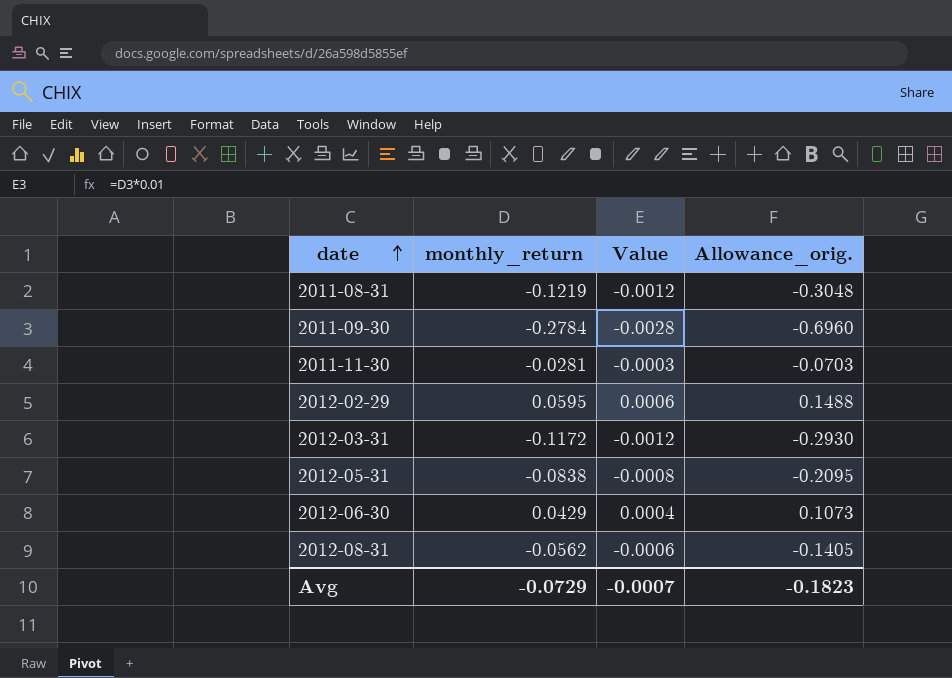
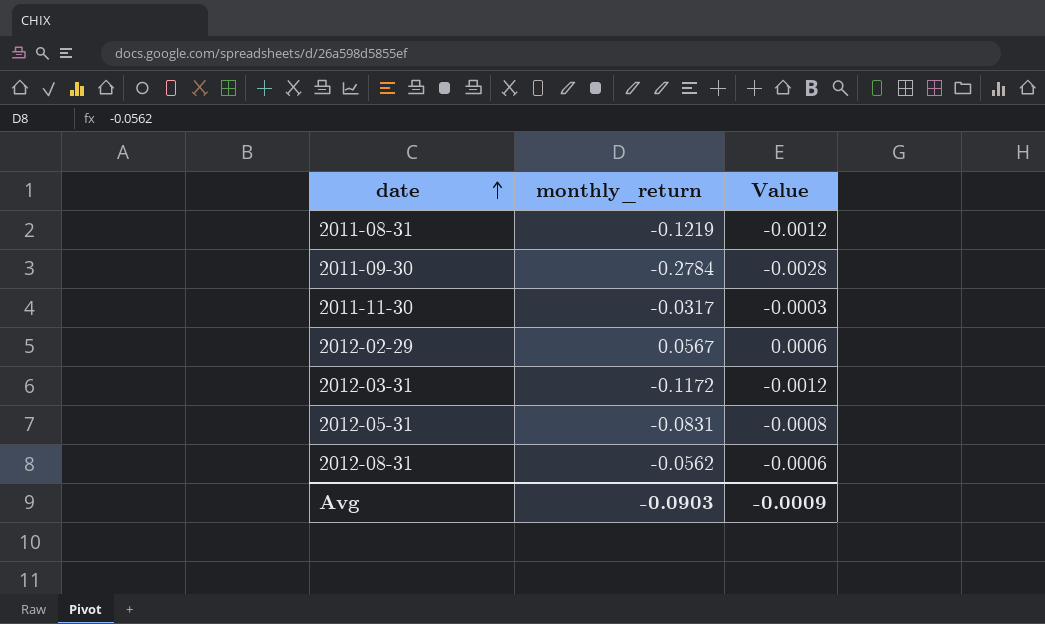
column Allowance_orig. | formula: [monthly_return] * 2.5 -> none
row 2012-06-30: 0.0429 | 0.0004 | 0.1073 -> none
2011-11-30 | monthly_return: -0.0281 -> -0.0317
2012-02-29 | monthly_return: 0.0595 -> 0.0567
2012-05-31 | monthly_return: -0.0838 -> -0.0831
Avg | monthly_return: -0.0729 -> -0.0903
Avg | Value: -0.0007 -> -0.0009

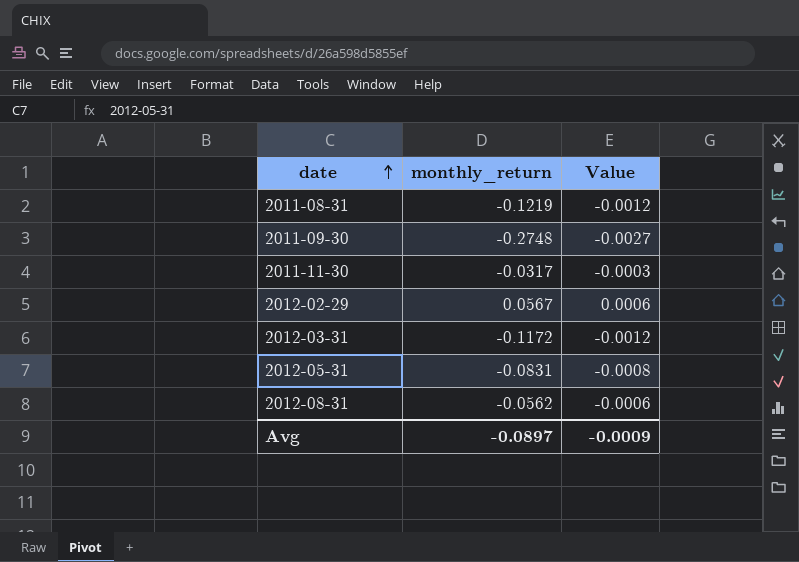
2011-09-30 | monthly_return: -0.2784 -> -0.2748
2011-09-30 | Value: -0.0028 -> -0.0027
Avg | monthly_return: -0.0903 -> -0.0897

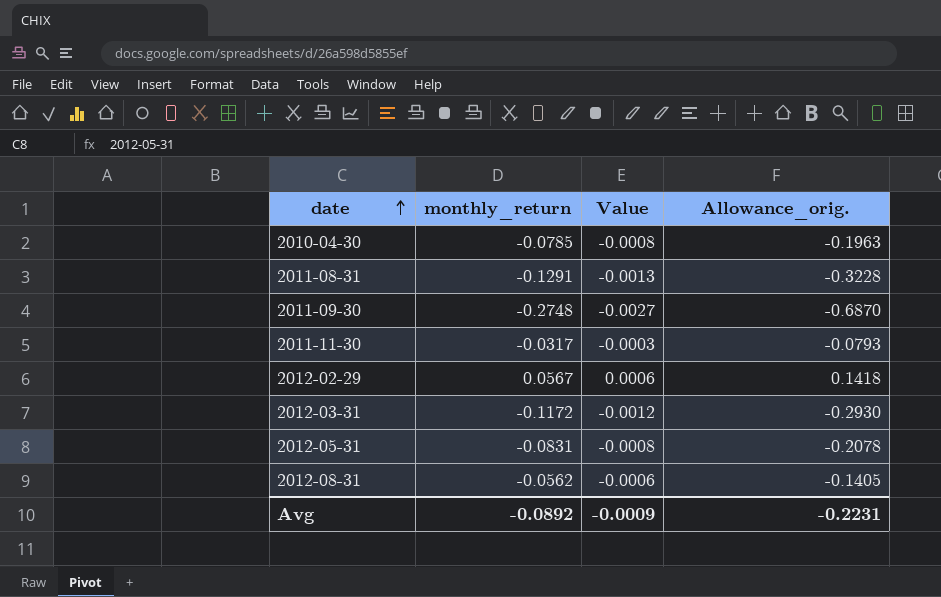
column Allowance_orig. | formula: none -> [monthly_return] * 2.5
row 2010-04-30: none -> -0.0785 | -0.0008 | -0.1963
2011-08-31 | monthly_return: -0.1219 -> -0.1291
2011-08-31 | Value: -0.0012 -> -0.0013
Avg | monthly_return: -0.0897 -> -0.0892

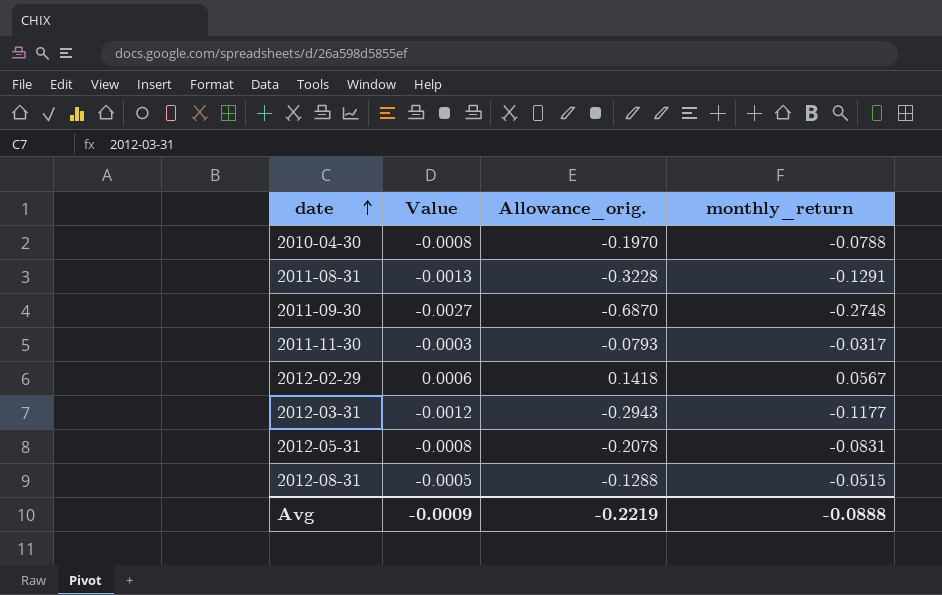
column monthly_return | position: 2 -> 4
2010-04-30 | Allowance_orig.: -0.1963 -> -0.1970
2010-04-30 | monthly_return: -0.0785 -> -0.0788
2012-03-31 | Allowance_orig.: -0.2930 -> -0.2943
2012-03-31 | monthly_return: -0.1172 -> -0.1177
2012-08-31 | Value: -0.0006 -> -0.0005
2012-08-31 | Allowance_orig.: -0.1405 -> -0.1288
2012-08-31 | monthly_return: -0.0562 -> -0.0515
Avg | Allowance_orig.: -0.2231 -> -0.2219
Avg | monthly_return: -0.0892 -> -0.0888

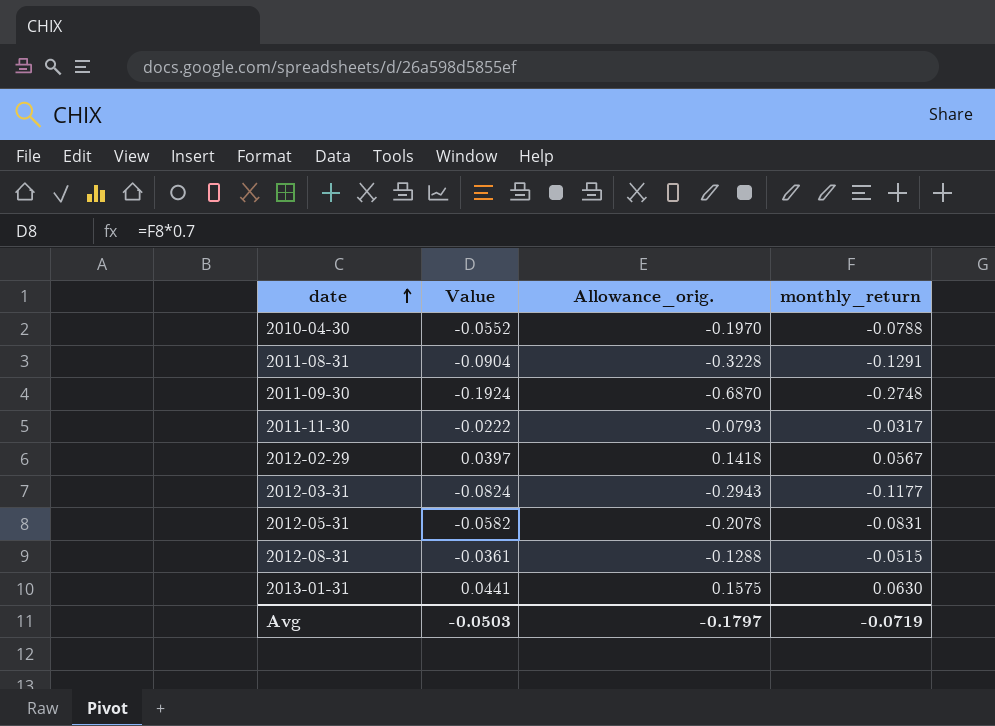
column Value | formula: [monthly_return] * 0.01 -> [monthly_return] * 0.7
row 2013-01-31: none -> 0.0441 | 0.1575 | 0.0630
Avg | Value: -0.0009 -> -0.0503
Avg | Allowance_orig.: -0.2219 -> -0.1797
Avg | monthly_return: -0.0888 -> -0.0719

